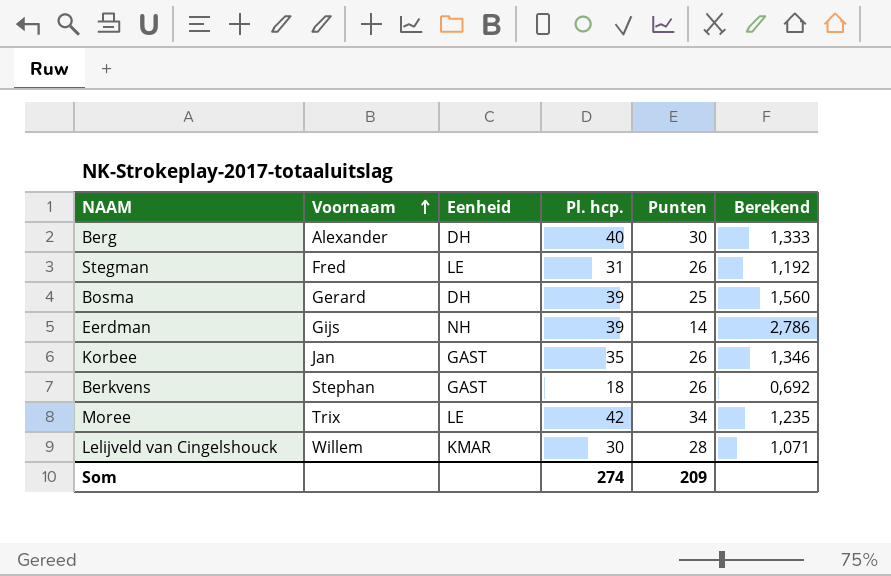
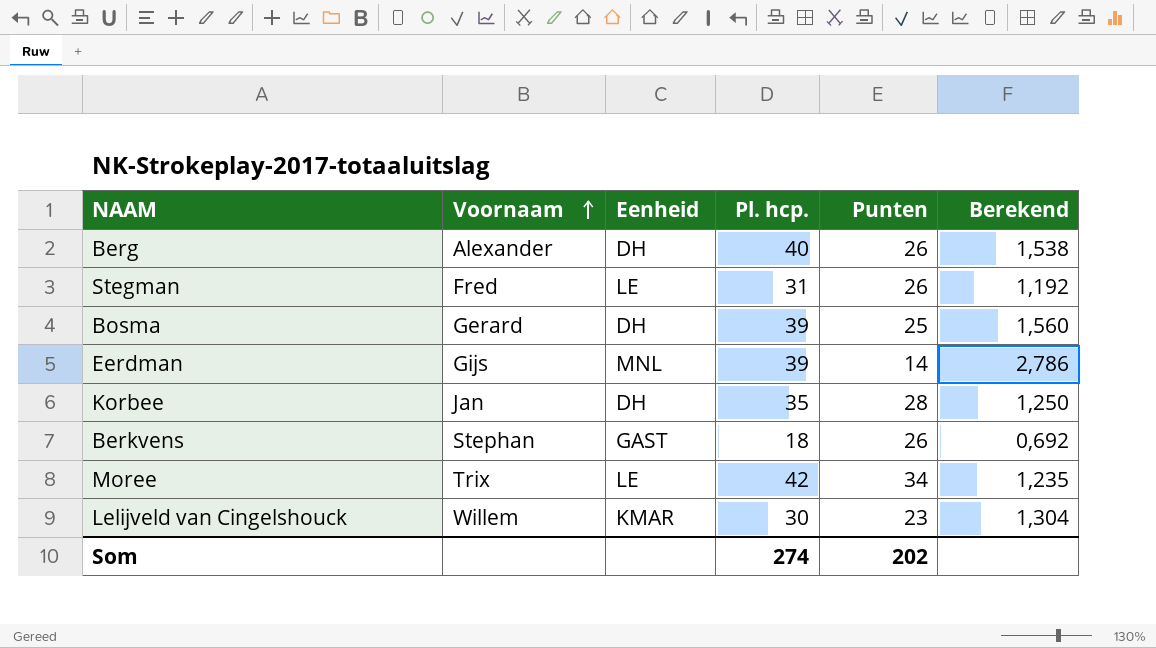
Berg | Punten: 30 -> 26
Berg | Berekend: 1,333 -> 1,538
Eerdman | Eenheid: NH -> MNL
Korbee | Eenheid: GAST -> DH
Korbee | Punten: 26 -> 28
Korbee | Berekend: 1,346 -> 1,250
Lelijveld van Cingelshouck | Punten: 28 -> 23
Lelijveld van Cingelshouck | Berekend: 1,071 -> 1,304
Som | Punten: 209 -> 202

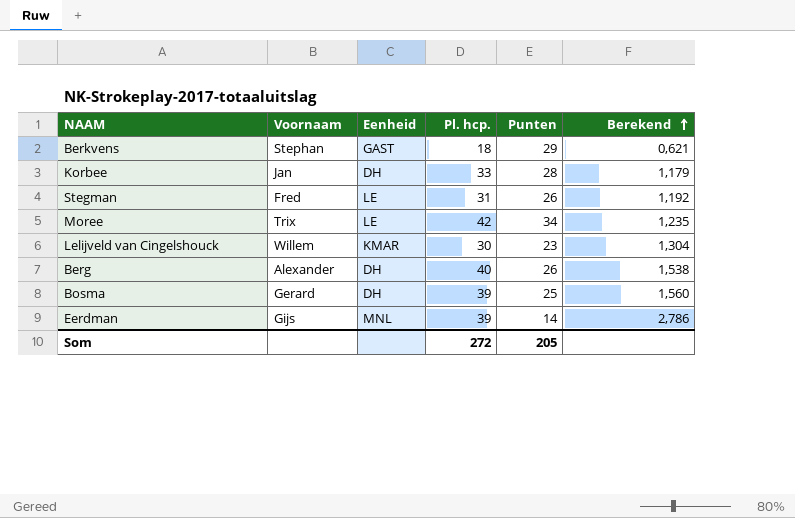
row order: Voornaam ascending -> Berekend ascending
Berkvens | Punten: 26 -> 29
Berkvens | Berekend: 0,692 -> 0,621
Korbee | Pl. hcp.: 35 -> 33
Korbee | Berekend: 1,250 -> 1,179
Som | Pl. hcp.: 274 -> 272
Som | Punten: 202 -> 205

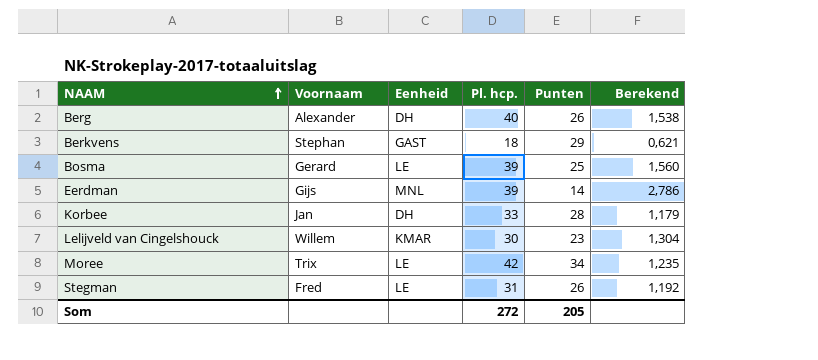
row order: Berekend ascending -> NAAM ascending
Bosma | Eenheid: DH -> LE

